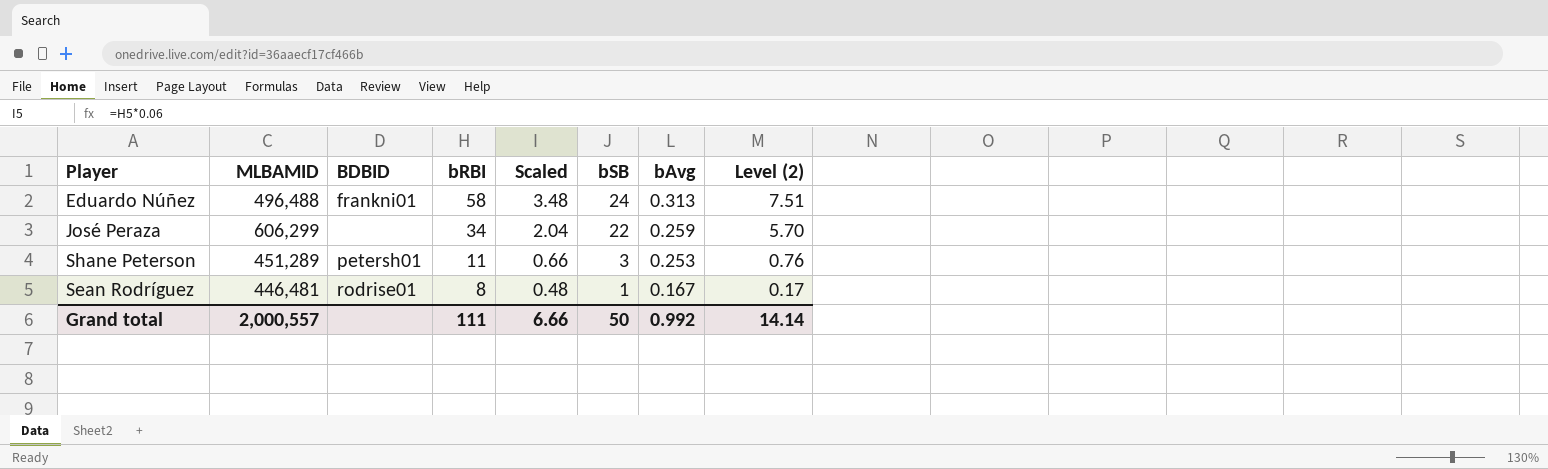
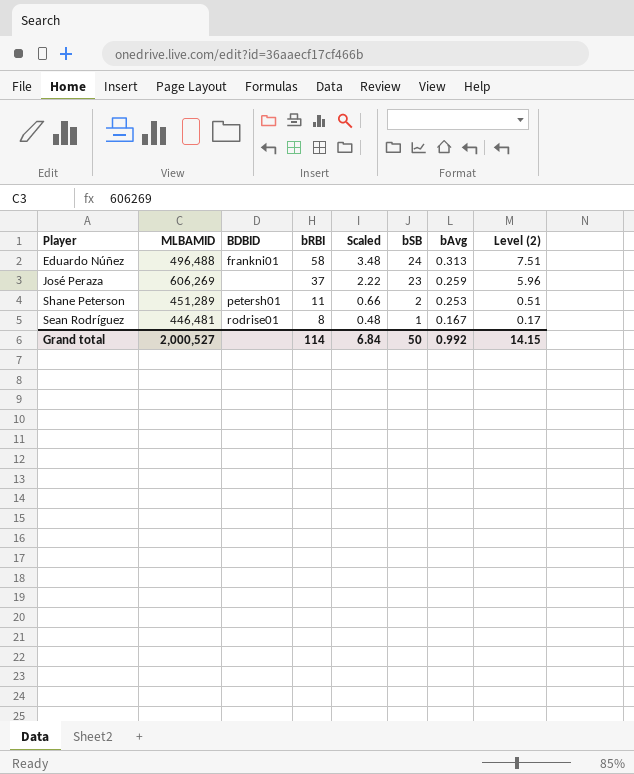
José Peraza | MLBAMID: 606,299 -> 606,269
José Peraza | bRBI: 34 -> 37
José Peraza | Scaled: 2.04 -> 2.22
José Peraza | bSB: 22 -> 23
José Peraza | Level (2): 5.70 -> 5.96
Shane Peterson | bSB: 3 -> 2
Shane Peterson | Level (2): 0.76 -> 0.51
Grand total | MLBAMID: 2,000,557 -> 2,000,527
Grand total | bRBI: 111 -> 114
Grand total | Scaled: 6.66 -> 6.84
Grand total | Level (2): 14.14 -> 14.15

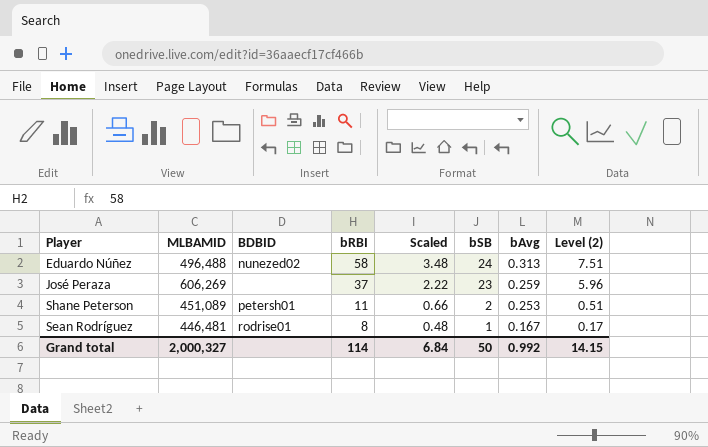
Eduardo Núñez | BDBID: frankni01 -> nunezed02
Shane Peterson | MLBAMID: 451,289 -> 451,089
Grand total | MLBAMID: 2,000,527 -> 2,000,327

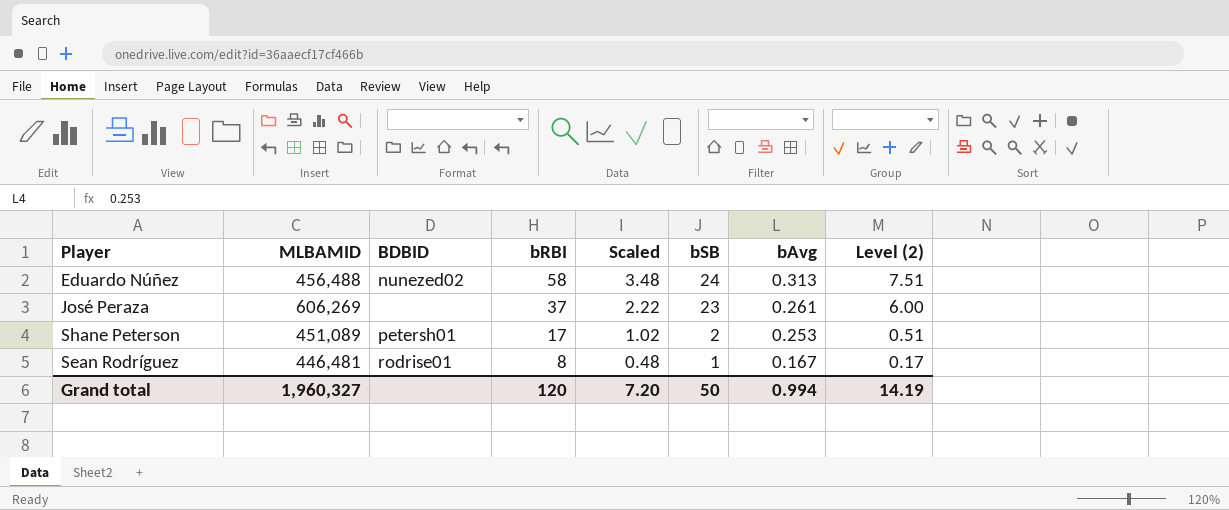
Eduardo Núñez | MLBAMID: 496,488 -> 456,488
José Peraza | bAvg: 0.259 -> 0.261
José Peraza | Level (2): 5.96 -> 6.00
Shane Peterson | bRBI: 11 -> 17
Shane Peterson | Scaled: 0.66 -> 1.02
Grand total | MLBAMID: 2,000,327 -> 1,960,327
Grand total | bRBI: 114 -> 120
Grand total | Scaled: 6.84 -> 7.20
Grand total | bAvg: 0.992 -> 0.994
Grand total | Level (2): 14.15 -> 14.19

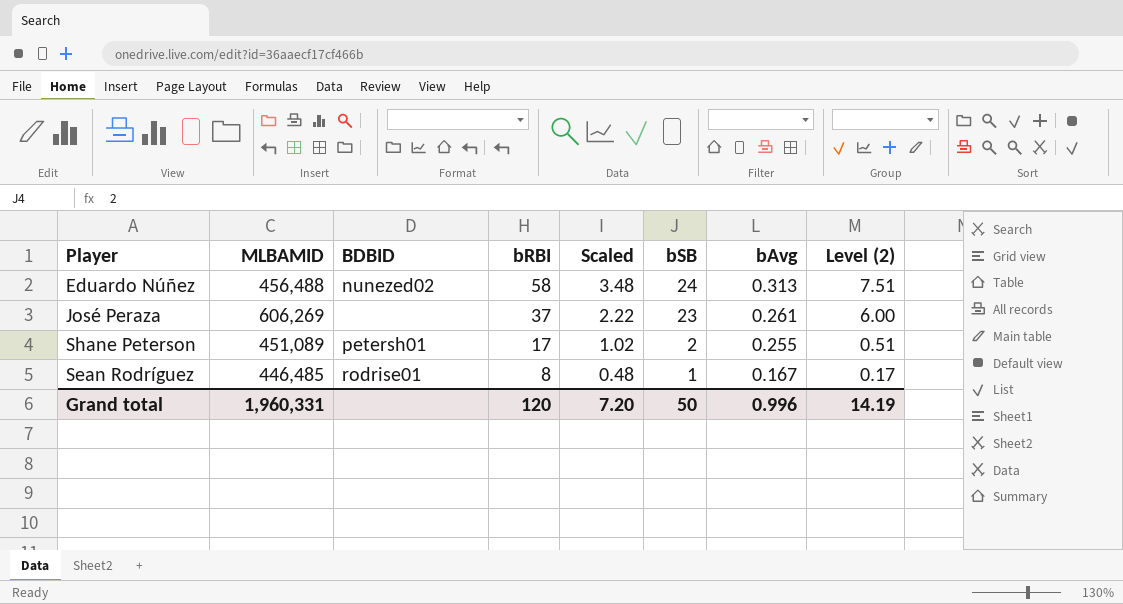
Shane Peterson | bAvg: 0.253 -> 0.255
Sean Rodríguez | MLBAMID: 446,481 -> 446,485
Grand total | MLBAMID: 1,960,327 -> 1,960,331
Grand total | bAvg: 0.994 -> 0.996

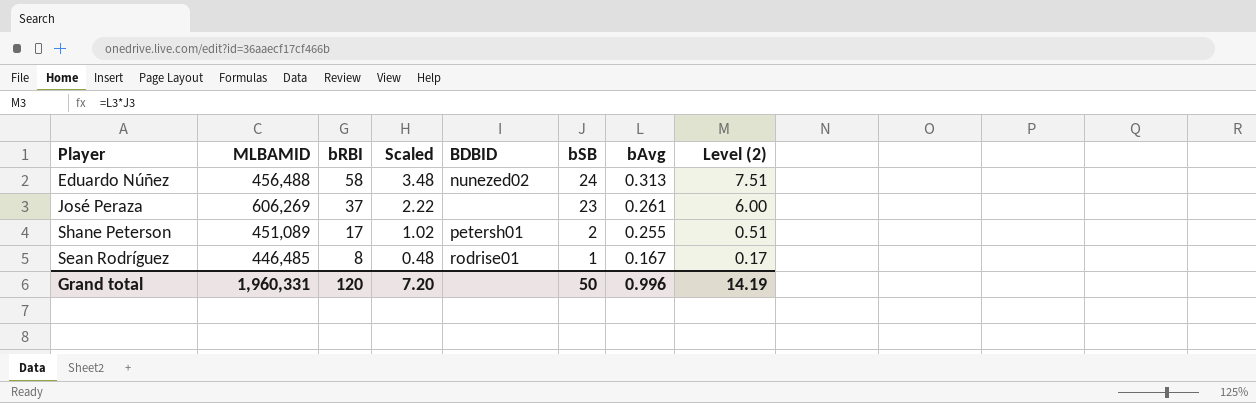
column BDBID | position: 3 -> 5

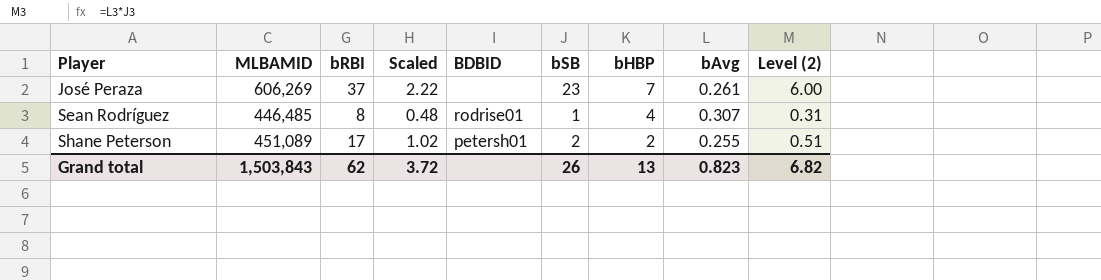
row order: bRBI descending -> Player ascending
column bHBP | position: none -> 7
row Eduardo Núñez: 456,488 | 58 | 3.48 | nunezed02 | 24 | 0.313 | 7.51 -> none
Sean Rodríguez | bAvg: 0.167 -> 0.307
Sean Rodríguez | Level (2): 0.17 -> 0.31
Grand total | MLBAMID: 1,960,331 -> 1,503,843
Grand total | bRBI: 120 -> 62
Grand total | Scaled: 7.20 -> 3.72
Grand total | bSB: 50 -> 26
Grand total | bAvg: 0.996 -> 0.823
Grand total | Level (2): 14.19 -> 6.82

